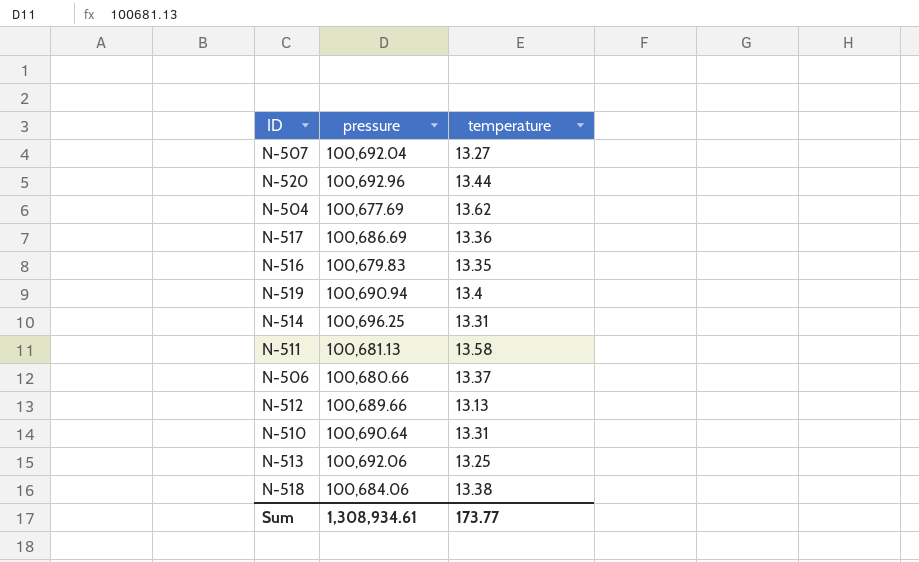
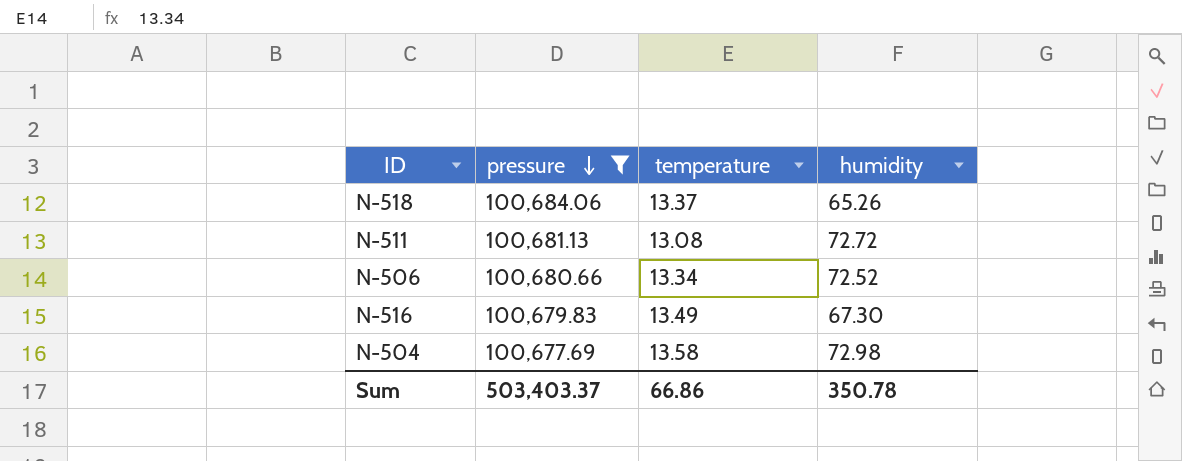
filter: none -> pressure <= 100,684.06
row order: none -> pressure descending
column humidity | position: none -> 4
N-518 | temperature: 13.38 -> 13.37
N-511 | temperature: 13.58 -> 13.08
N-506 | temperature: 13.37 -> 13.34
N-516 | temperature: 13.35 -> 13.49
N-504 | temperature: 13.62 -> 13.58
Sum | pressure: 1,308,934.61 -> 503,403.37
Sum | temperature: 173.77 -> 66.86

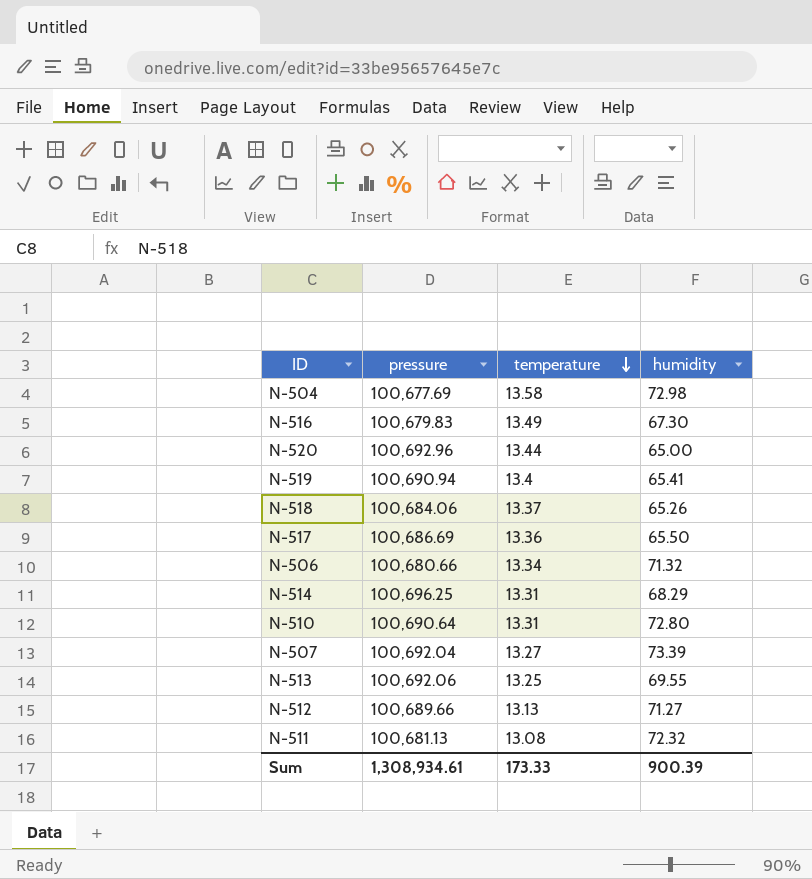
filter: pressure <= 100,684.06 -> none
row order: pressure descending -> temperature descending
N-506 | humidity: 72.52 -> 71.32
N-511 | humidity: 72.72 -> 72.32
Sum | pressure: 503,403.37 -> 1,308,934.61
Sum | temperature: 66.86 -> 173.33
Sum | humidity: 350.78 -> 900.39

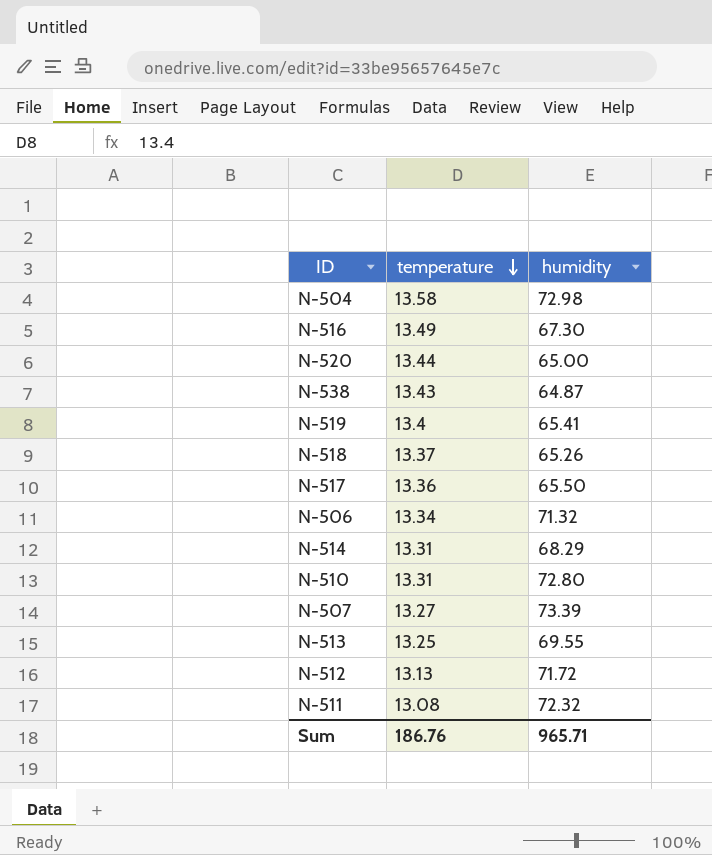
column pressure | position: 2 -> none
row N-538: none -> 13.43 | 64.87
N-512 | humidity: 71.27 -> 71.72
Sum | temperature: 173.33 -> 186.76
Sum | humidity: 900.39 -> 965.71

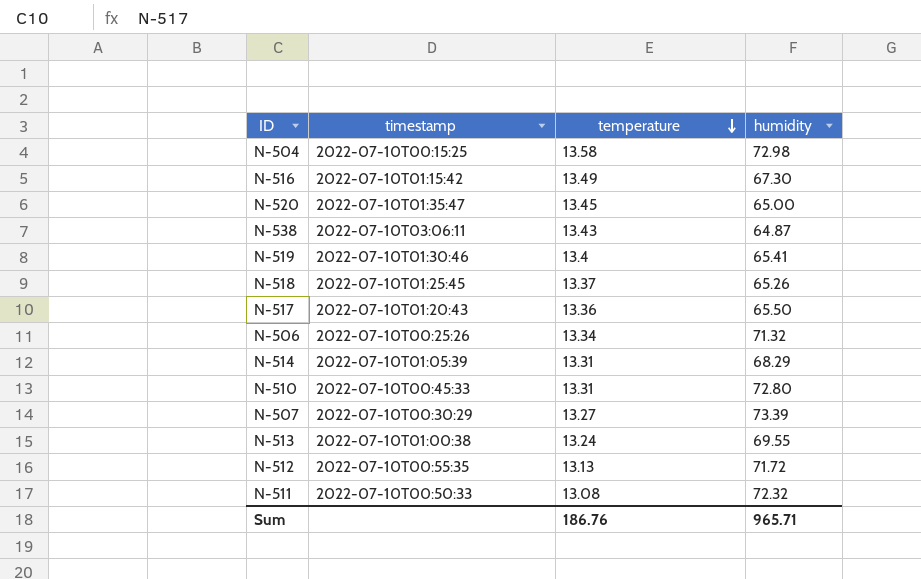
column timestamp | position: none -> 2
N-520 | temperature: 13.44 -> 13.45
N-513 | temperature: 13.25 -> 13.24

